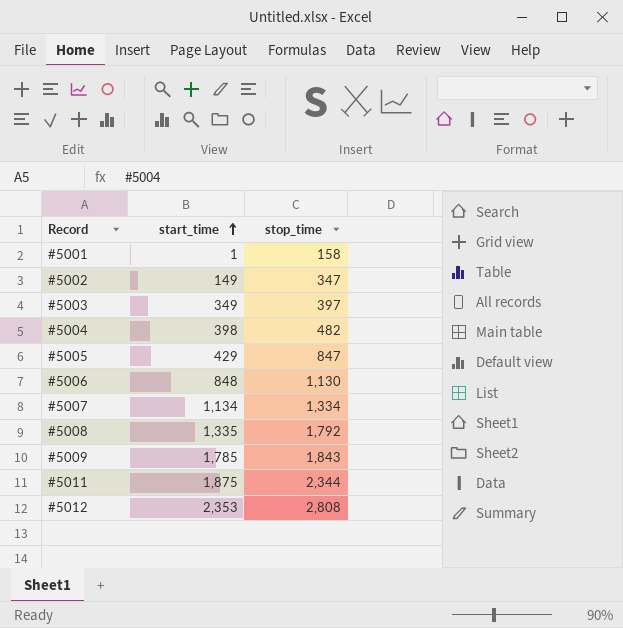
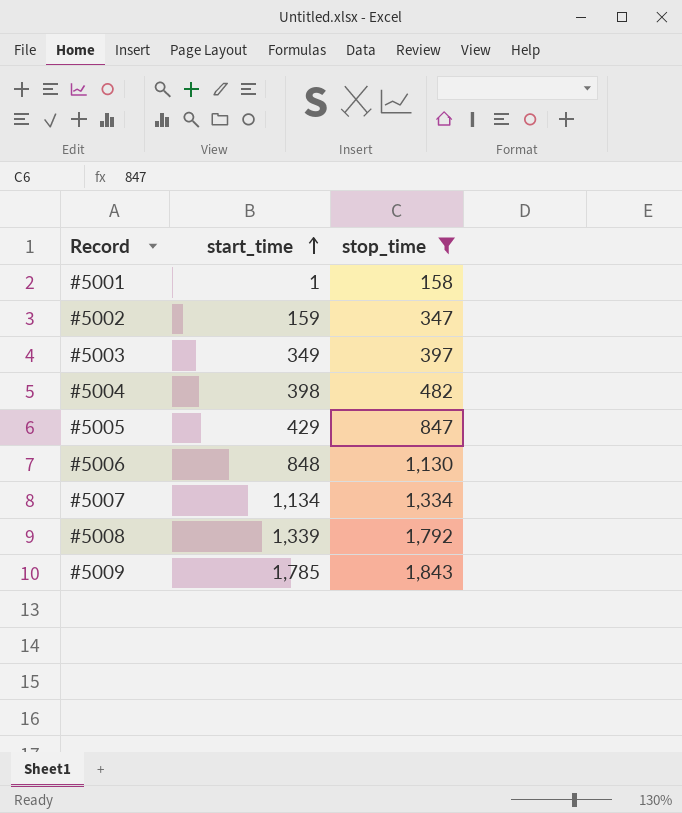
filter: none -> stop_time <= 1,843
#5002 | start_time: 149 -> 159
#5008 | start_time: 1,335 -> 1,339

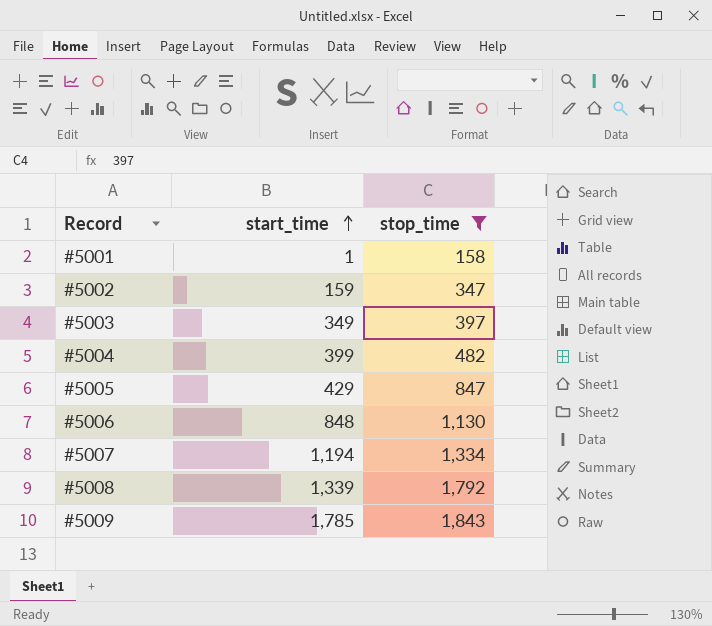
#5004 | start_time: 398 -> 399
#5007 | start_time: 1,134 -> 1,194

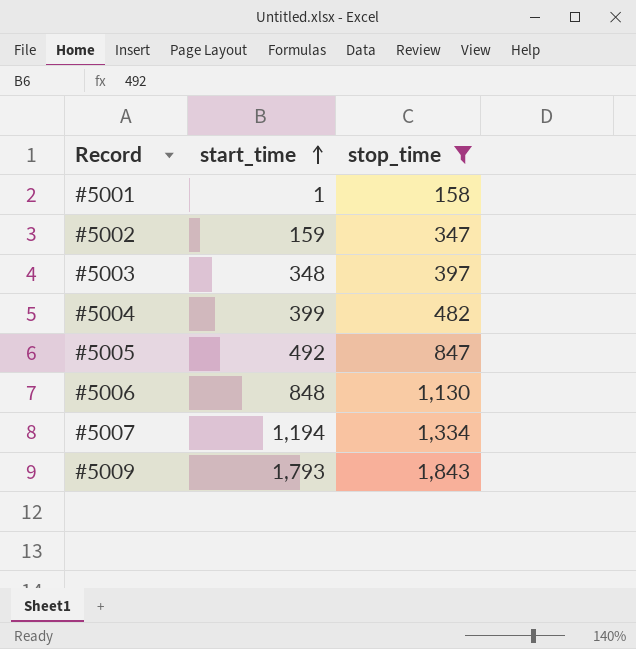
row #5008: 1,339 | 1,792 -> none
#5003 | start_time: 349 -> 348
#5005 | start_time: 429 -> 492
#5009 | start_time: 1,785 -> 1,793

